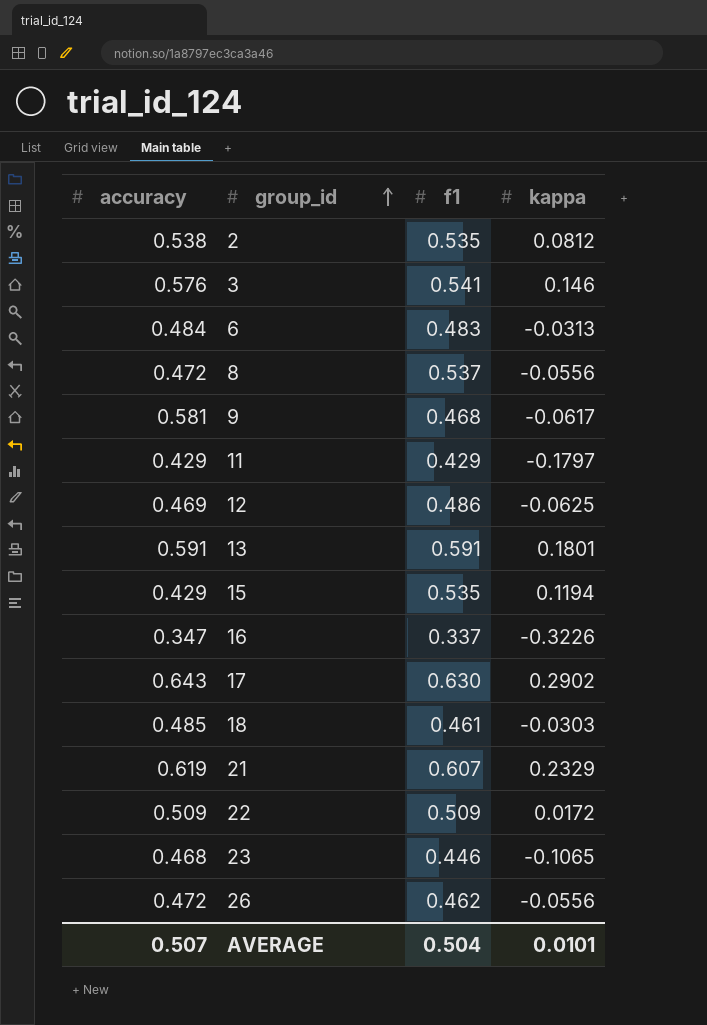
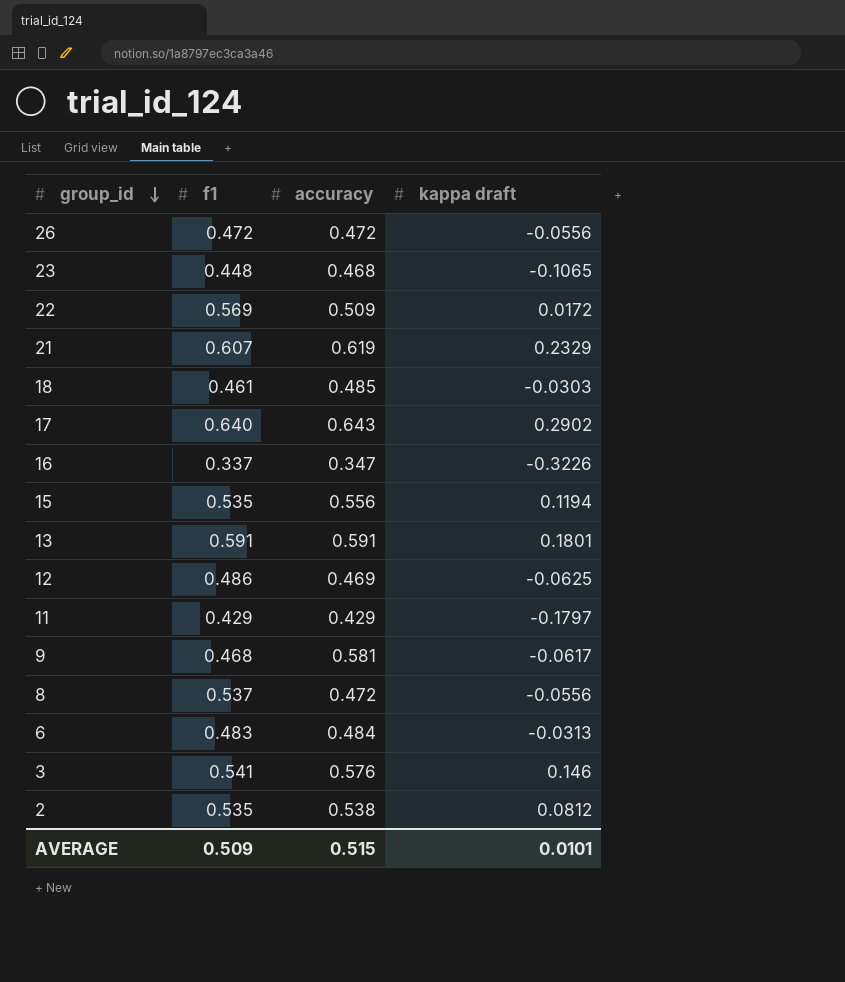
row order: group_id ascending -> group_id descending
column accuracy | position: 1 -> 3
column name: kappa -> kappa draft
26 | f1: 0.462 -> 0.472
23 | f1: 0.446 -> 0.448
22 | f1: 0.509 -> 0.569
17 | f1: 0.630 -> 0.640
15 | accuracy: 0.429 -> 0.556
AVERAGE | f1: 0.504 -> 0.509
AVERAGE | accuracy: 0.507 -> 0.515

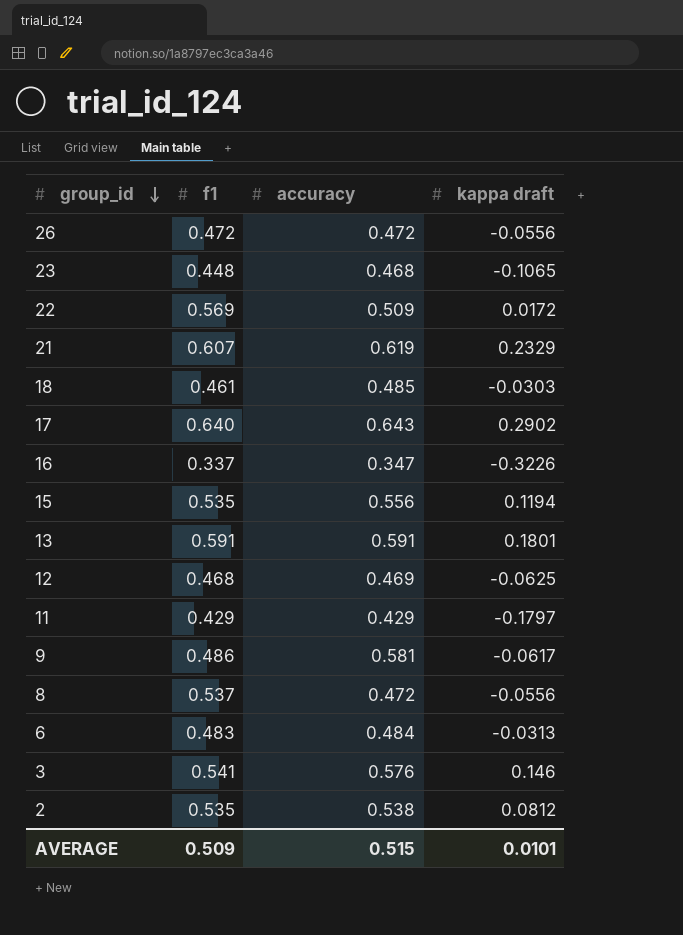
12 | f1: 0.486 -> 0.468
9 | f1: 0.468 -> 0.486

